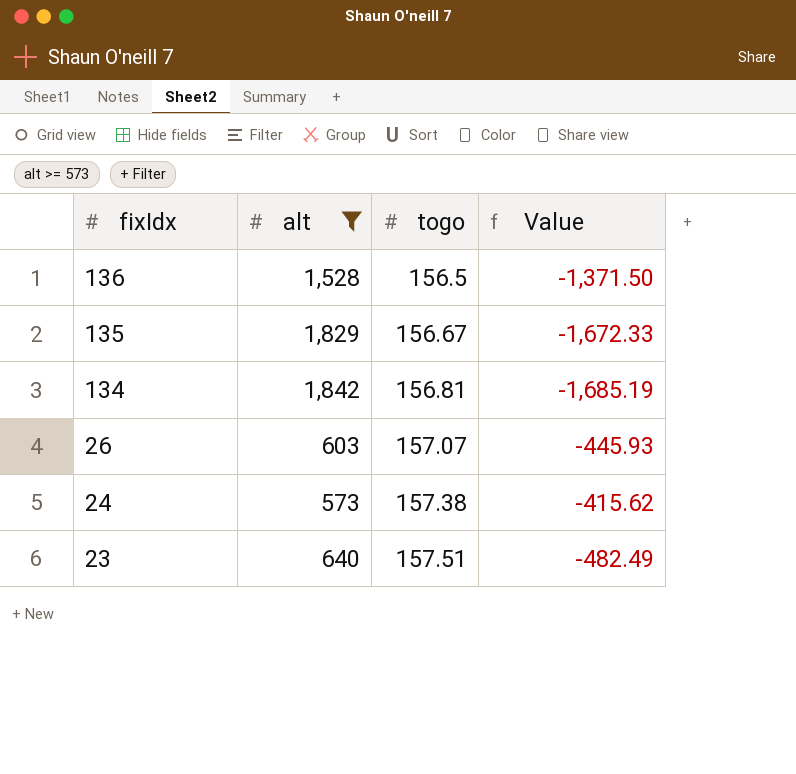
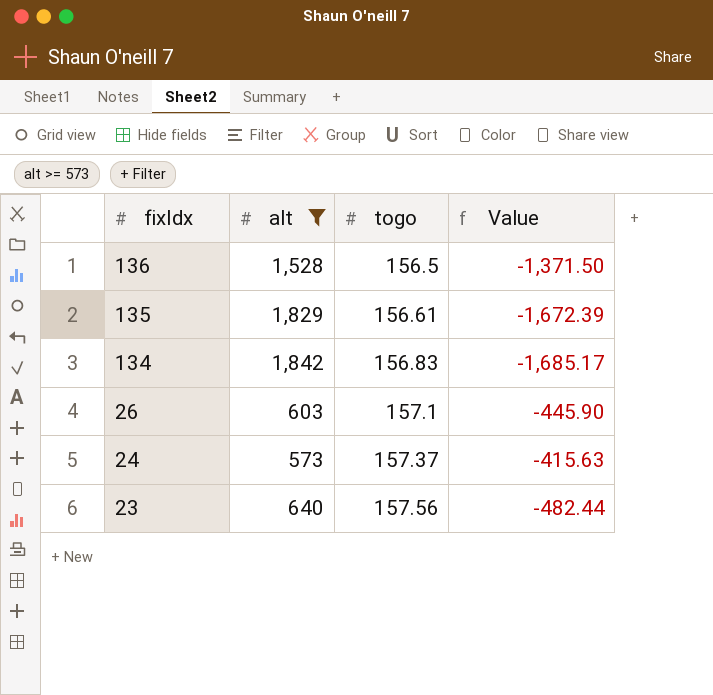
135 | togo: 156.67 -> 156.61
135 | Value: -1,672.33 -> -1,672.39
134 | togo: 156.81 -> 156.83
134 | Value: -1,685.19 -> -1,685.17
26 | togo: 157.07 -> 157.1
26 | Value: -445.93 -> -445.90
24 | togo: 157.38 -> 157.37
24 | Value: -415.62 -> -415.63
23 | togo: 157.51 -> 157.56
23 | Value: -482.49 -> -482.44

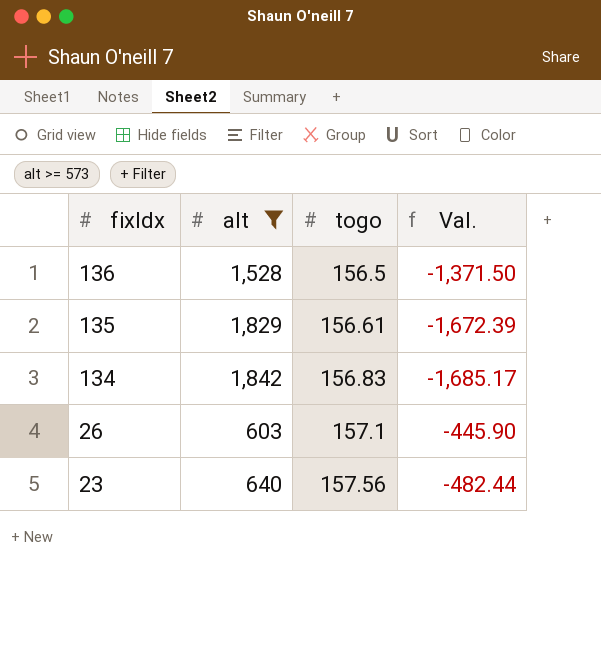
column name: Value -> Val.
row 24: 573 | 157.37 | -415.63 -> none

